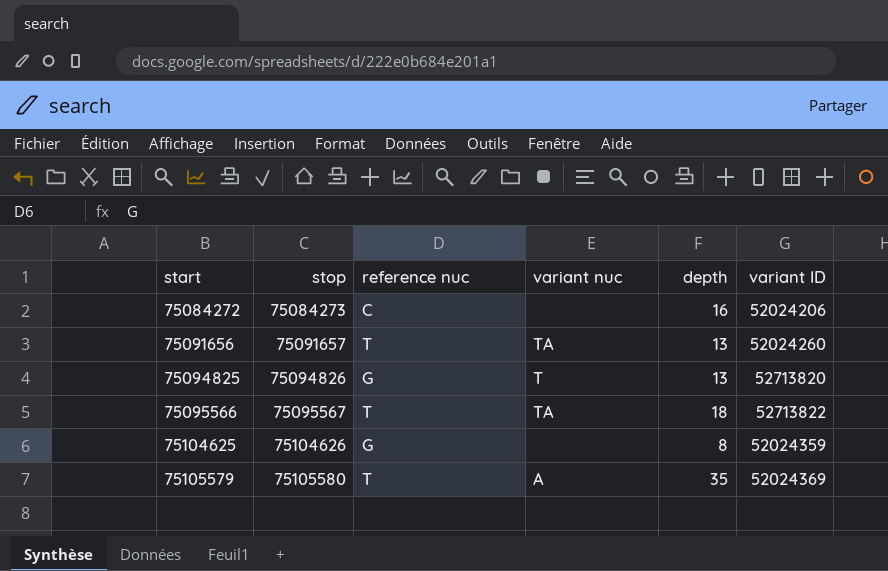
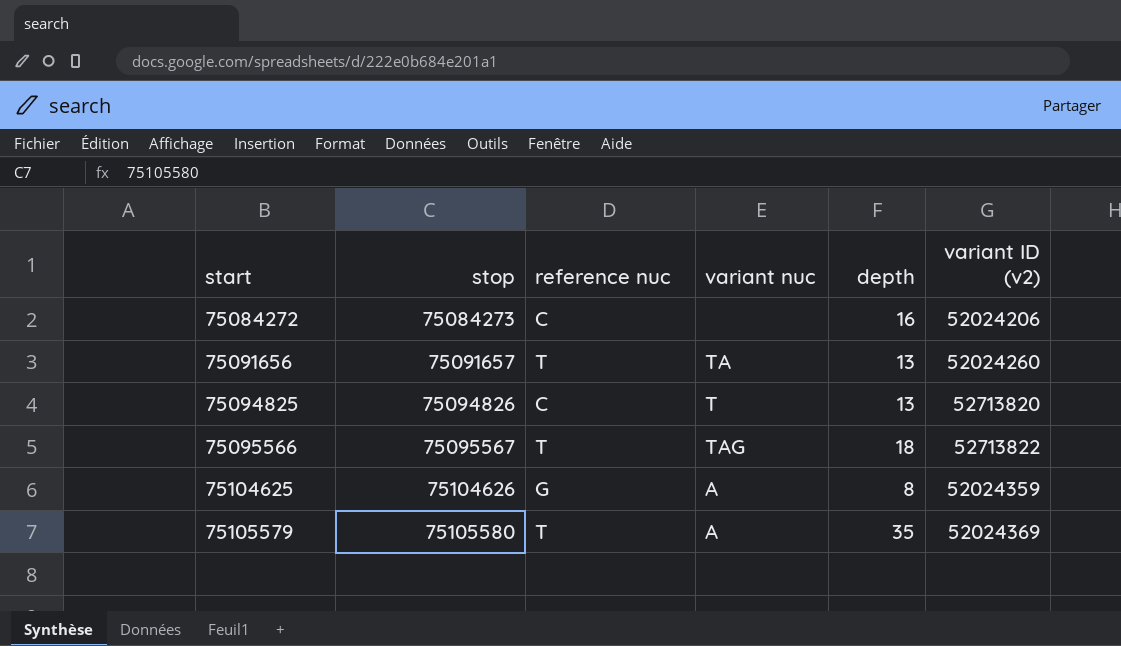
column name: variant ID -> variant ID (v2)
75094825 | reference nuc: G -> C
75095566 | variant nuc: TA -> TAG
75104625 | variant nuc: none -> A

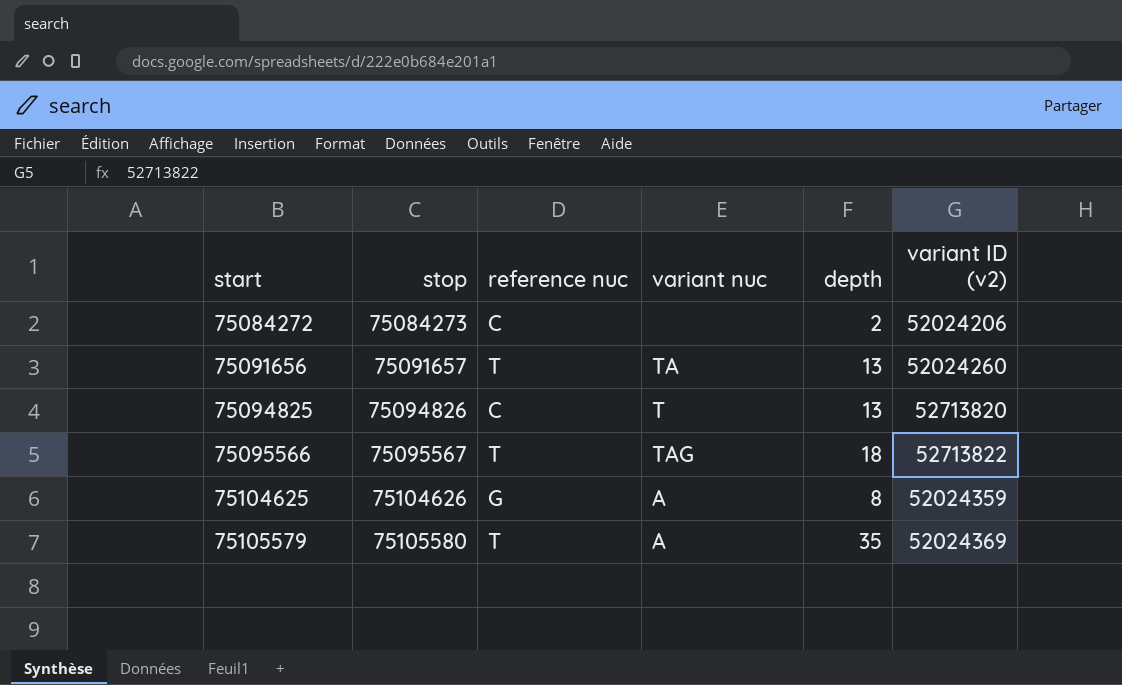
75084272 | depth: 16 -> 2

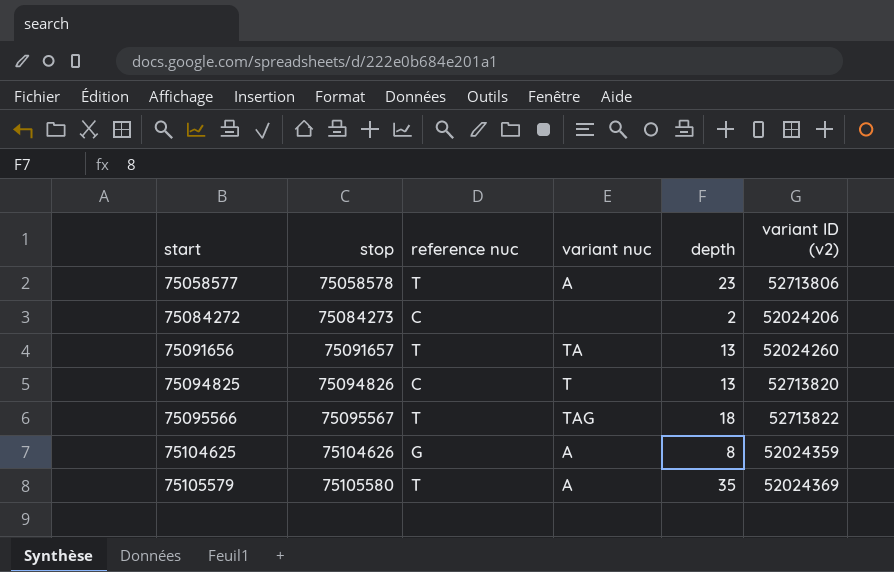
row 75058577: none -> 75058578 | T | A | 23 | 52713806

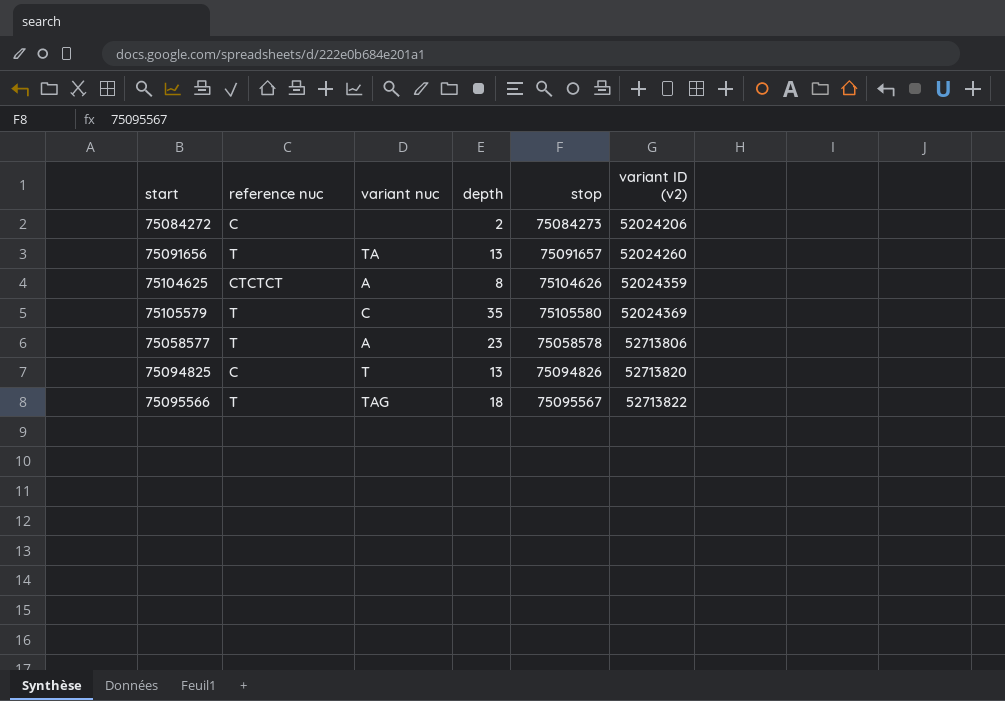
row order: start ascending -> variant ID (v2) ascending
column stop | position: 2 -> 5
75104625 | reference nuc: G -> CTCTCT
75105579 | variant nuc: A -> C

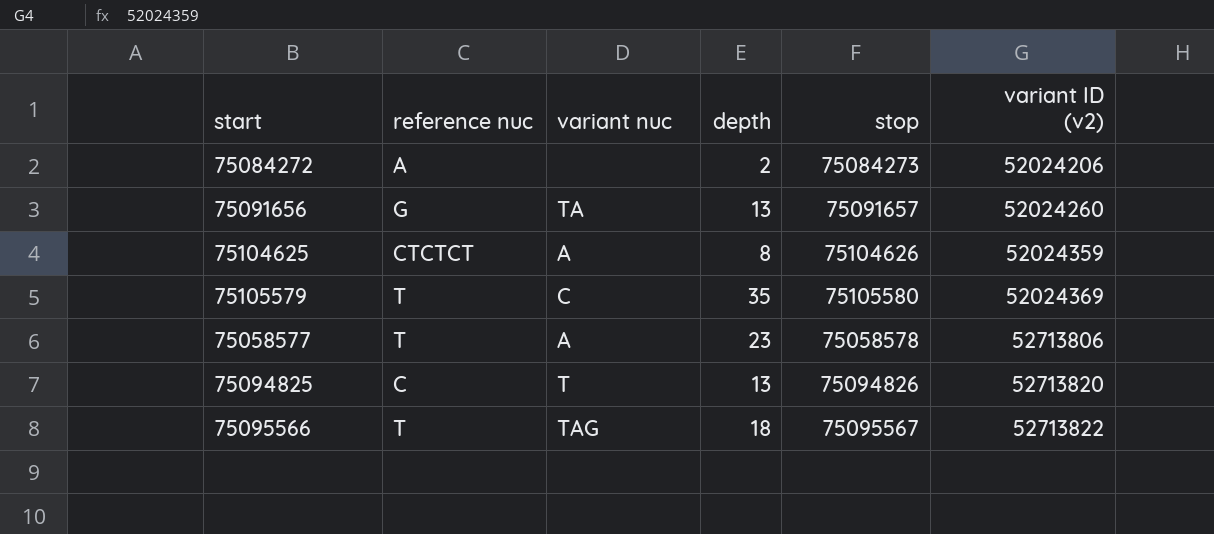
75084272 | reference nuc: C -> A
75091656 | reference nuc: T -> G

